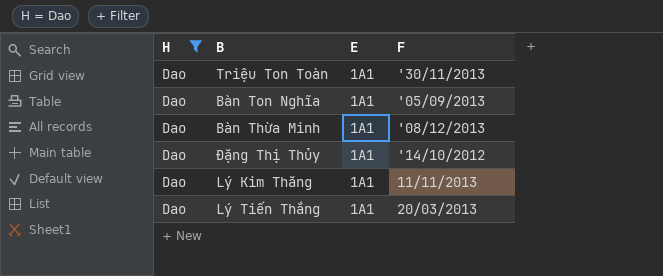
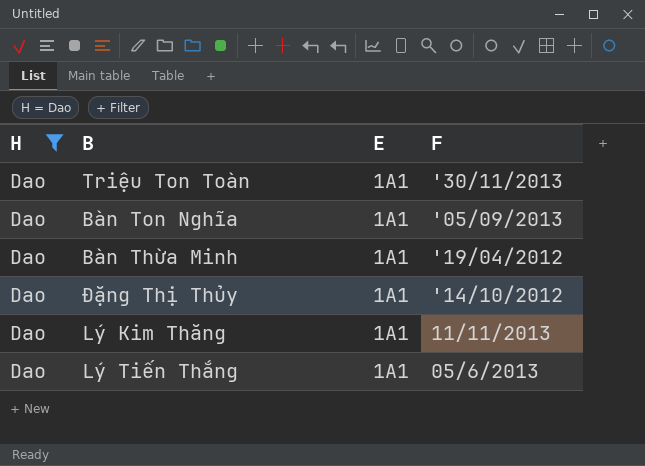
Bàn Thừa Minh | F: '08/12/2013 -> '19/04/2012
Lý Tiến Thắng | F: 20/03/2013 -> 05/6/2013

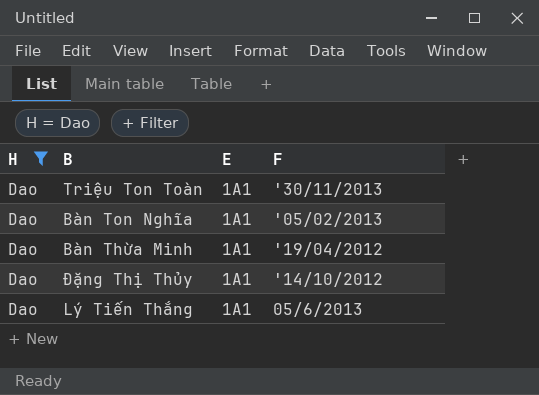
row Lý Kim Thăng: Dao | 1A1 | 11/11/2013 -> none
Bàn Ton Nghĩa | F: '05/09/2013 -> '05/02/2013

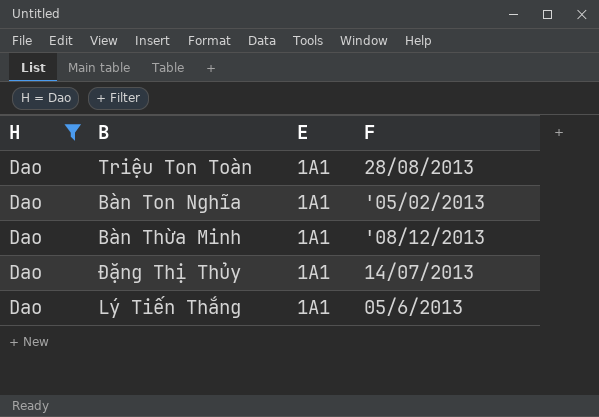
Triệu Ton Toàn | F: '30/11/2013 -> 28/08/2013
Bàn Thừa Minh | F: '19/04/2012 -> '08/12/2013
Đặng Thị Thủy | F: '14/10/2012 -> 14/07/2013

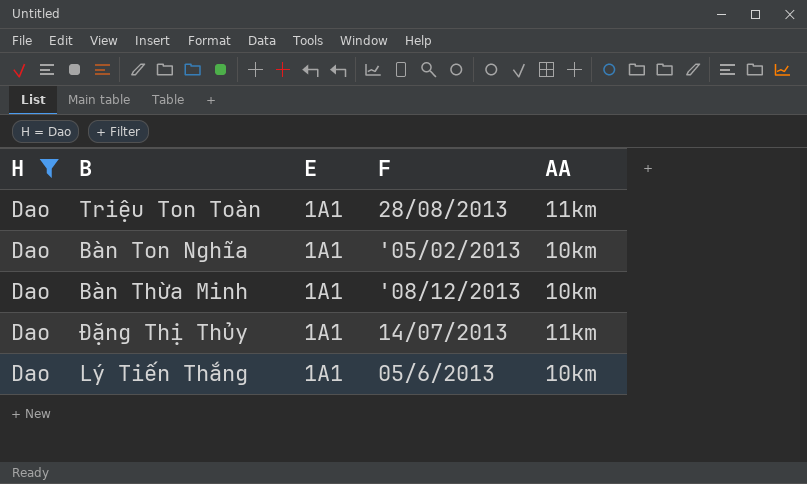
column AA | position: none -> 5

